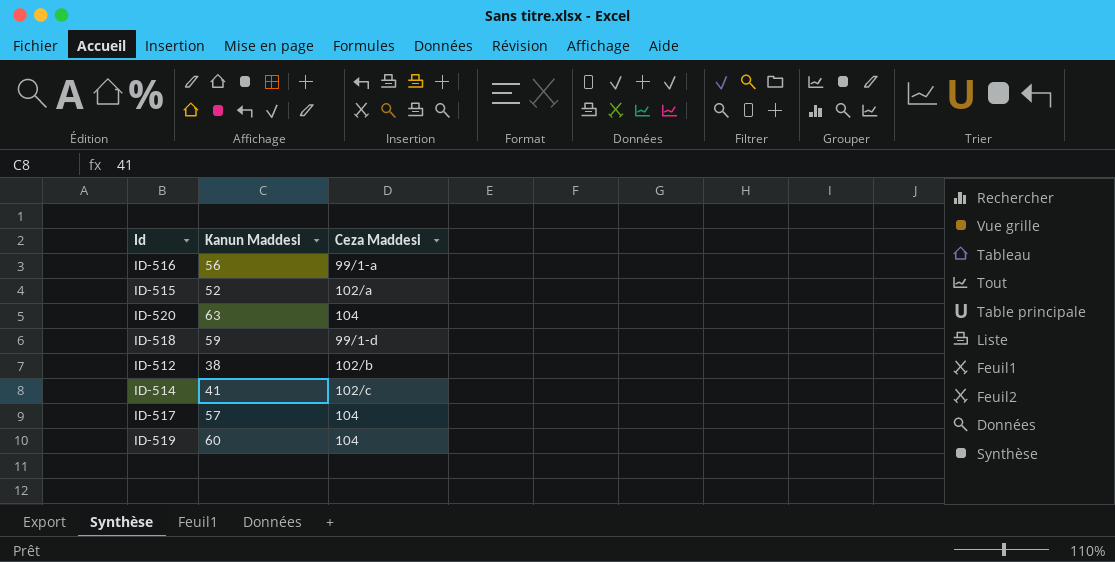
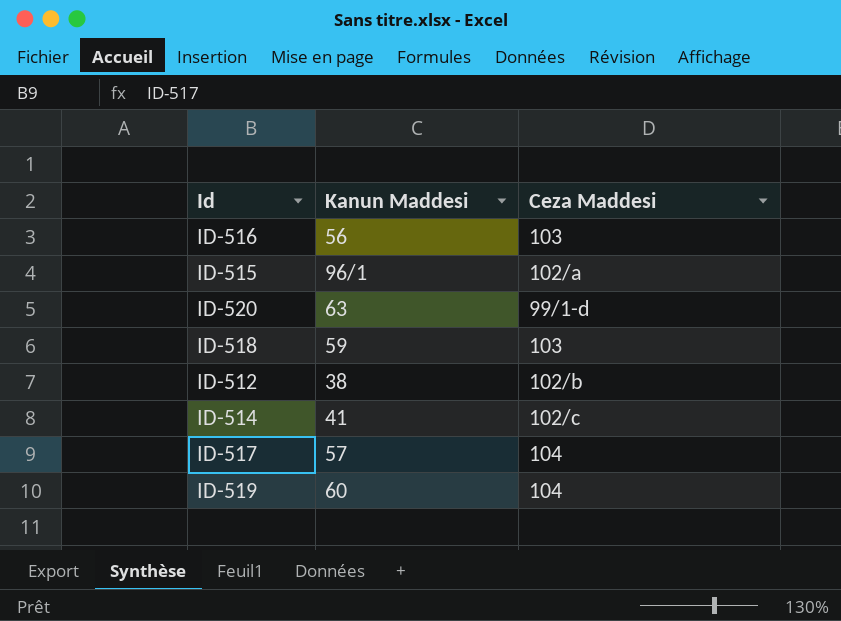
ID-516 | Ceza Maddesi: 99/1-a -> 103
ID-515 | Kanun Maddesi: 52 -> 96/1
ID-520 | Ceza Maddesi: 104 -> 99/1-d
ID-518 | Ceza Maddesi: 99/1-d -> 103

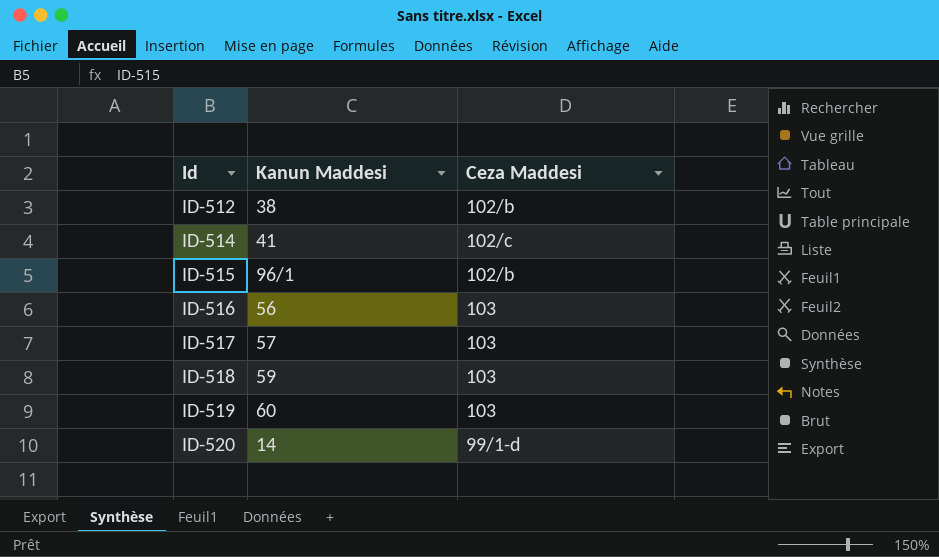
row order: none -> Id ascending
ID-515 | Ceza Maddesi: 102/a -> 102/b
ID-517 | Ceza Maddesi: 104 -> 103
ID-519 | Ceza Maddesi: 104 -> 103
ID-520 | Kanun Maddesi: 63 -> 14

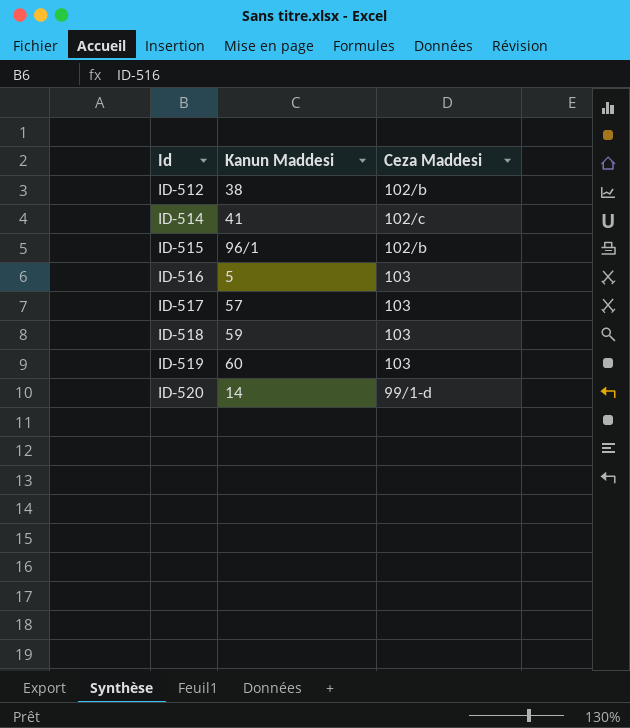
ID-516 | Kanun Maddesi: 56 -> 5

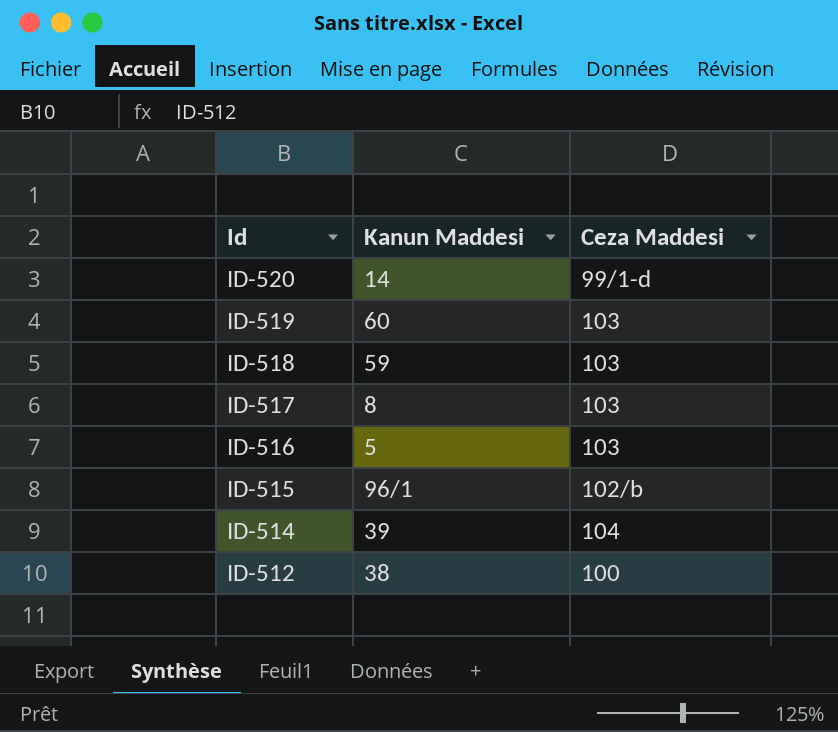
row order: Id ascending -> Id descending
ID-517 | Kanun Maddesi: 57 -> 8
ID-514 | Kanun Maddesi: 41 -> 39
ID-514 | Ceza Maddesi: 102/c -> 104
ID-512 | Ceza Maddesi: 102/b -> 100

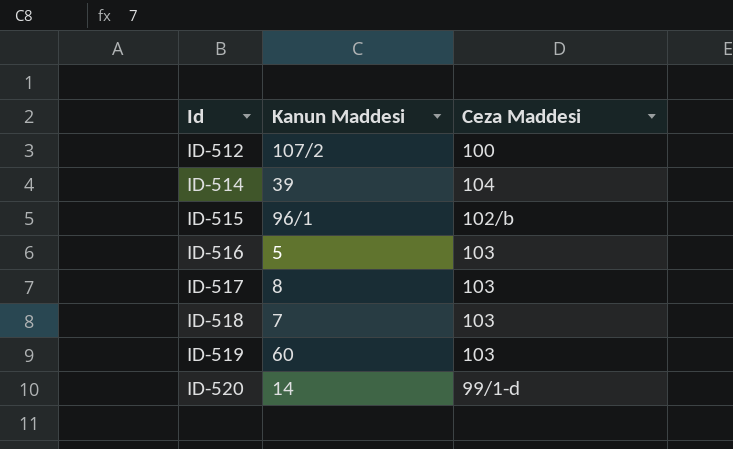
row order: Id descending -> Id ascending
ID-512 | Kanun Maddesi: 38 -> 107/2
ID-518 | Kanun Maddesi: 59 -> 7

